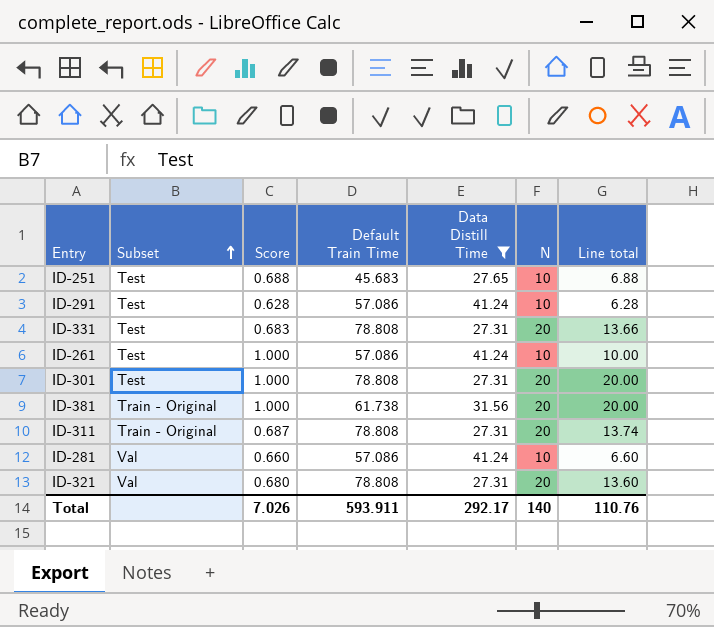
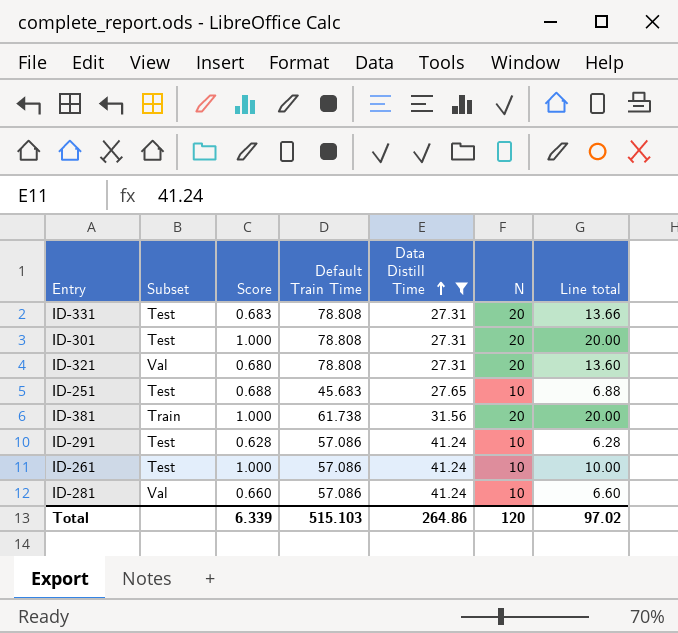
row order: Subset ascending -> Data Distill Time ascending
row ID-311: Train - Original | 0.687 | 78.808 | 27.31 | 20 | 13.74 -> none
ID-381 | Subset: Train - Original -> Train
Total | Score: 7.026 -> 6.339
Total | Default Train Time: 593.911 -> 515.103
Total | Data Distill Time: 292.17 -> 264.86
Total | N: 140 -> 120
Total | Line total: 110.76 -> 97.02

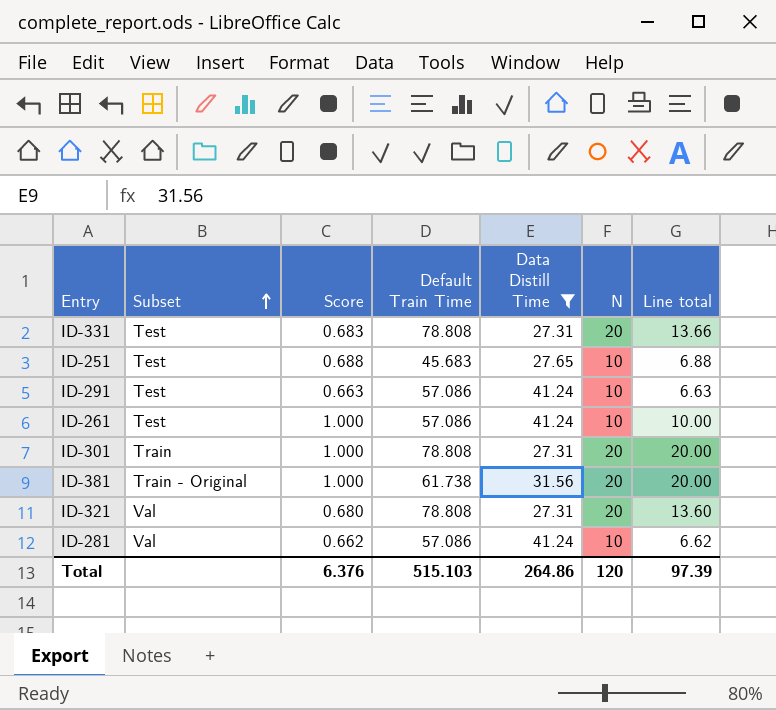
row order: Data Distill Time ascending -> Subset ascending
ID-291 | Score: 0.628 -> 0.663
ID-291 | Line total: 6.28 -> 6.63
ID-301 | Subset: Test -> Train
ID-381 | Subset: Train -> Train - Original
ID-281 | Score: 0.660 -> 0.662
ID-281 | Line total: 6.60 -> 6.62
Total | Score: 6.339 -> 6.376
Total | Line total: 97.02 -> 97.39

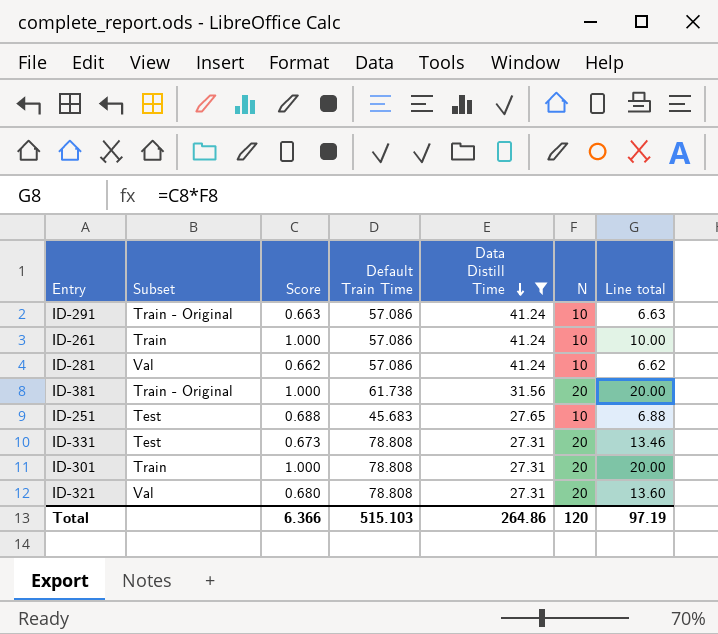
row order: Subset ascending -> Data Distill Time descending
ID-291 | Subset: Test -> Train - Original
ID-261 | Subset: Test -> Train
ID-331 | Score: 0.683 -> 0.673
ID-331 | Line total: 13.66 -> 13.46
Total | Score: 6.376 -> 6.366
Total | Line total: 97.39 -> 97.19

